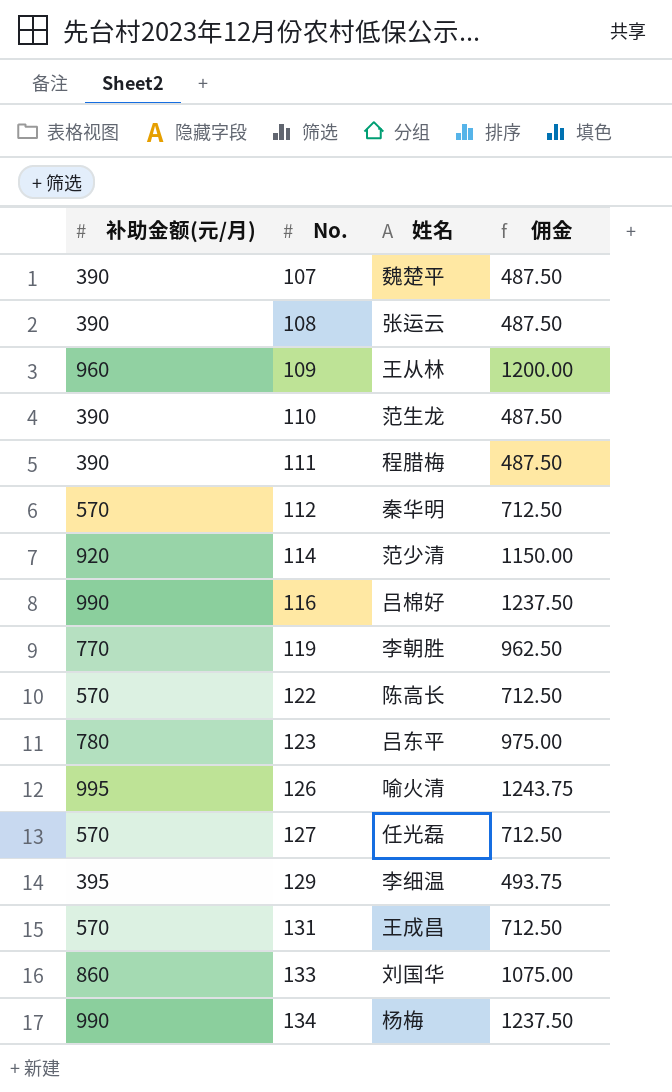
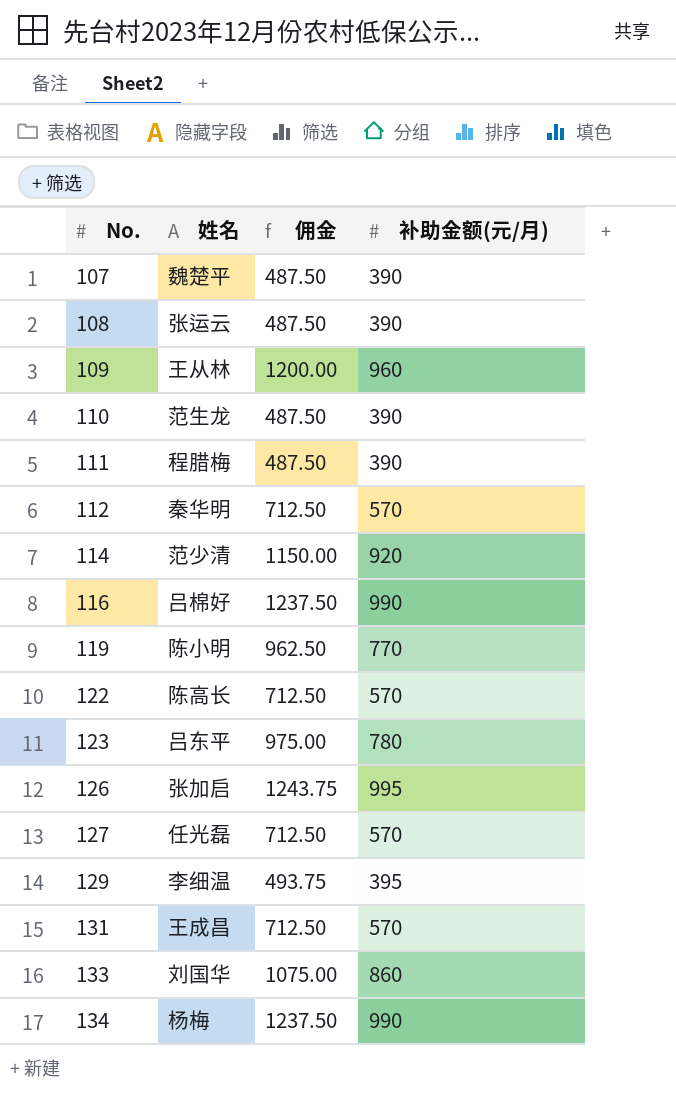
column 补助金额(元/月) | position: 1 -> 4
119 | 姓名: 李朝胜 -> 陈小明
126 | 姓名: 喻火清 -> 张加启

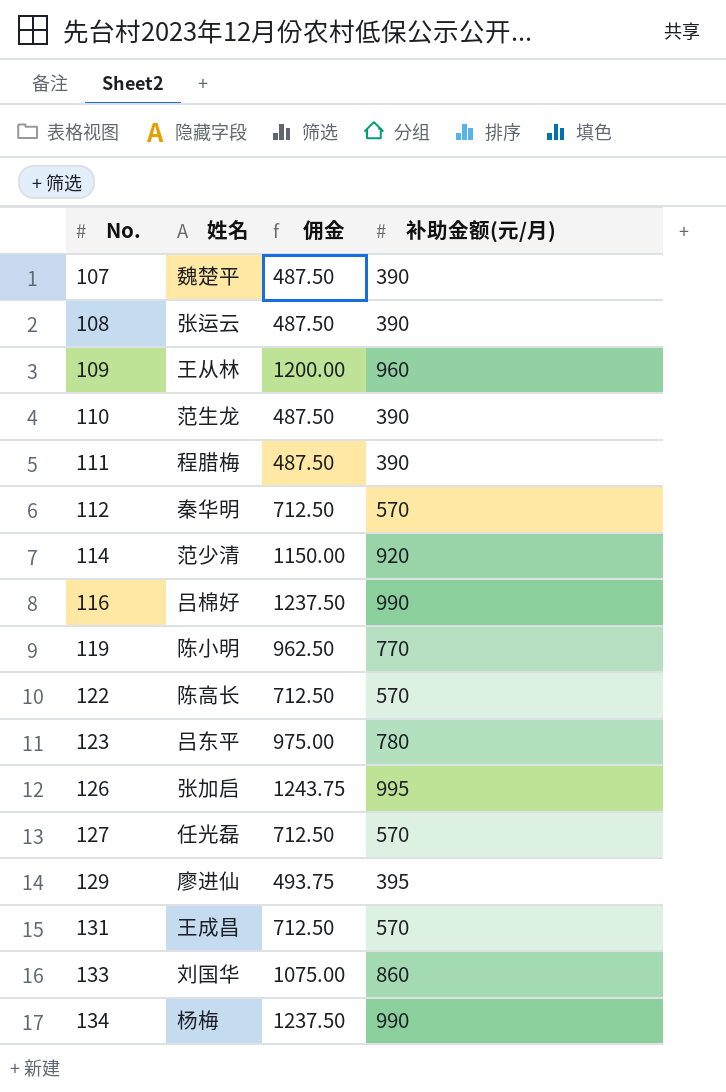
129 | 姓名: 李细温 -> 廖进仙

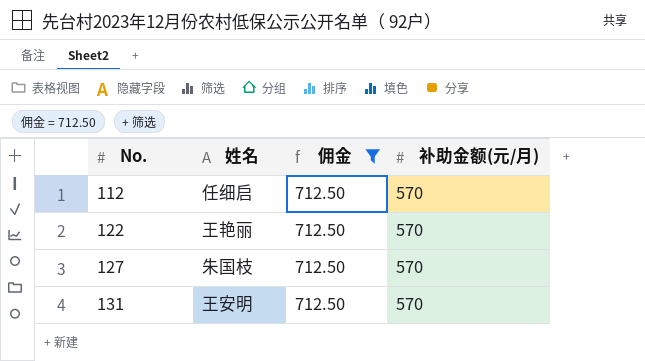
filter: none -> 佣金 = 712.50
112 | 姓名: 秦华明 -> 任细启
122 | 姓名: 陈高长 -> 王艳丽
127 | 姓名: 任光磊 -> 朱国枝
131 | 姓名: 王成昌 -> 王安明

